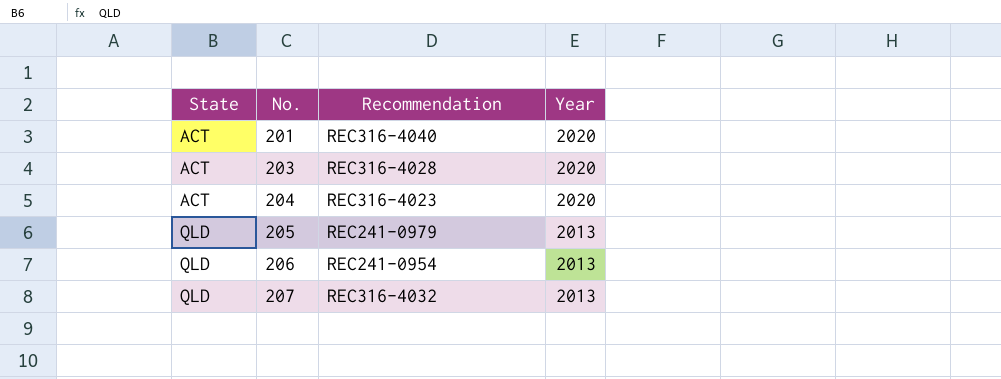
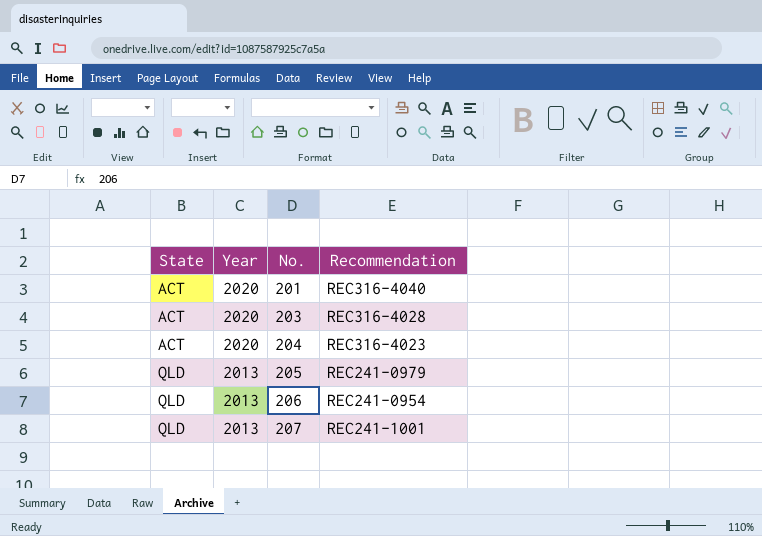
column Year | position: 4 -> 2
207 | Recommendation: REC316-4032 -> REC241-1001

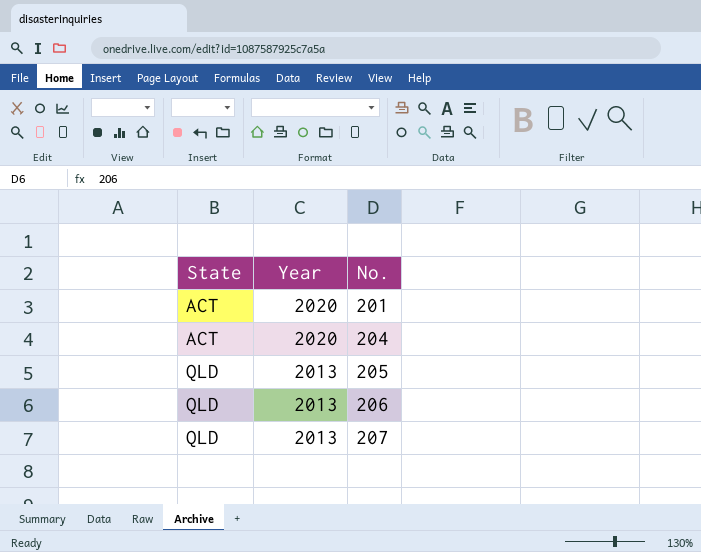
column Recommendation | position: 4 -> none
row 203: ACT | 2020 | REC316-4028 -> none

